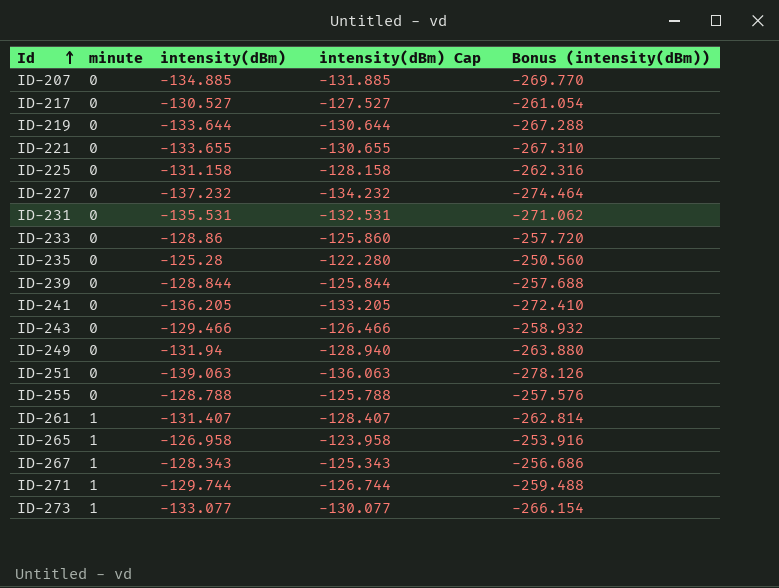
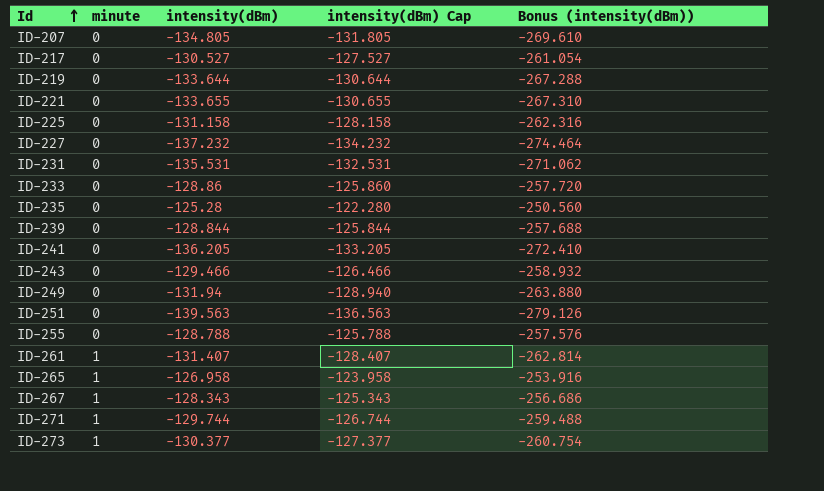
ID-207 | intensity(dBm): -134.885 -> -134.805
ID-207 | intensity(dBm) Cap: -131.885 -> -131.805
ID-207 | Bonus (intensity(dBm)): -269.770 -> -269.610
ID-251 | intensity(dBm): -139.063 -> -139.563
ID-251 | intensity(dBm) Cap: -136.063 -> -136.563
ID-251 | Bonus (intensity(dBm)): -278.126 -> -279.126
ID-273 | intensity(dBm): -133.077 -> -130.377
ID-273 | intensity(dBm) Cap: -130.077 -> -127.377
ID-273 | Bonus (intensity(dBm)): -266.154 -> -260.754

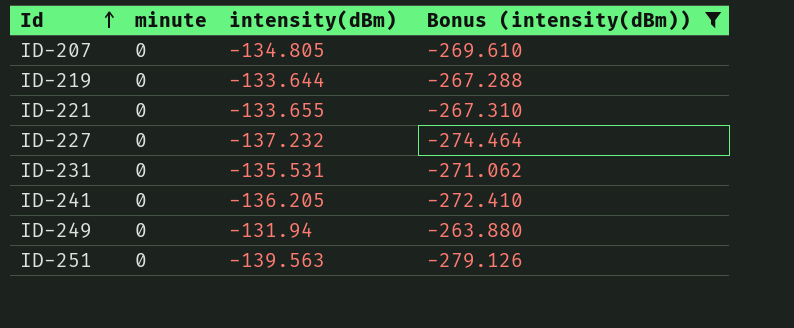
filter: none -> Bonus (intensity(dBm)) <= -263.880
column intensity(dBm) Cap | formula: [intensity(dBm)] + 3 -> none

